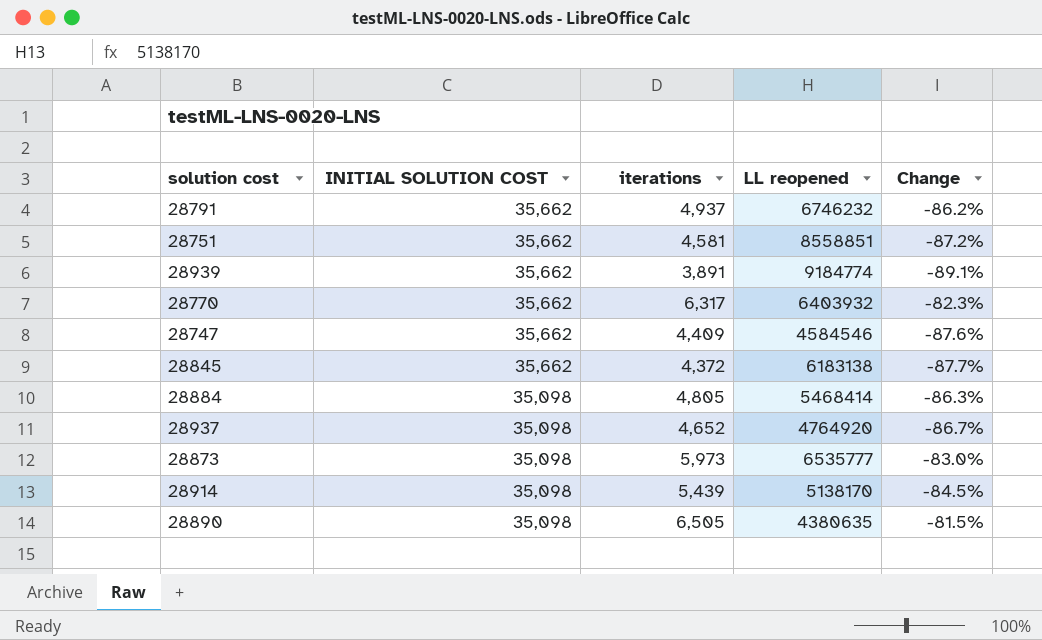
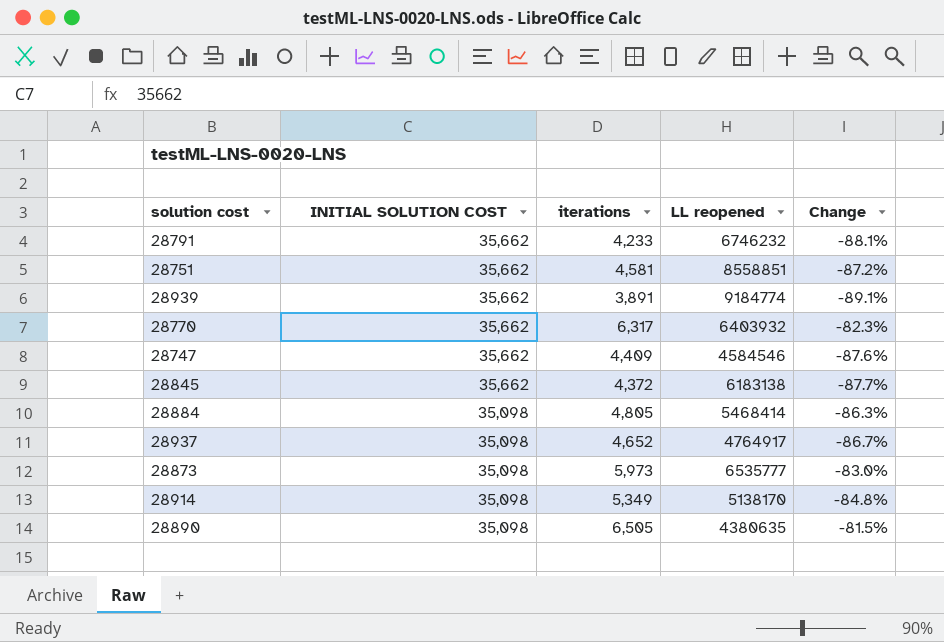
28791 | iterations: 4,937 -> 4,233
28791 | Change: -86.2% -> -88.1%
28937 | LL reopened: 4764920 -> 4764917
28914 | iterations: 5,439 -> 5,349
28914 | Change: -84.5% -> -84.8%

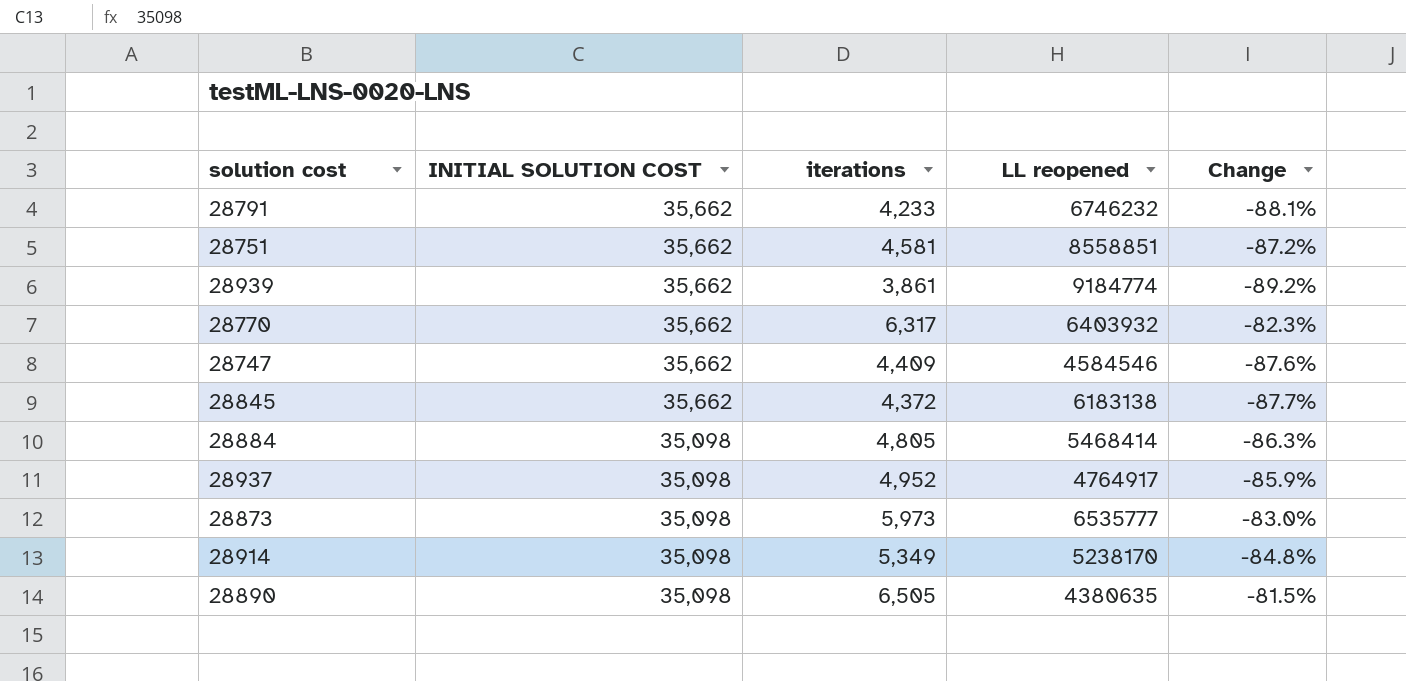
28939 | iterations: 3,891 -> 3,861
28939 | Change: -89.1% -> -89.2%
28937 | iterations: 4,652 -> 4,952
28937 | Change: -86.7% -> -85.9%
28914 | LL reopened: 5138170 -> 5238170

